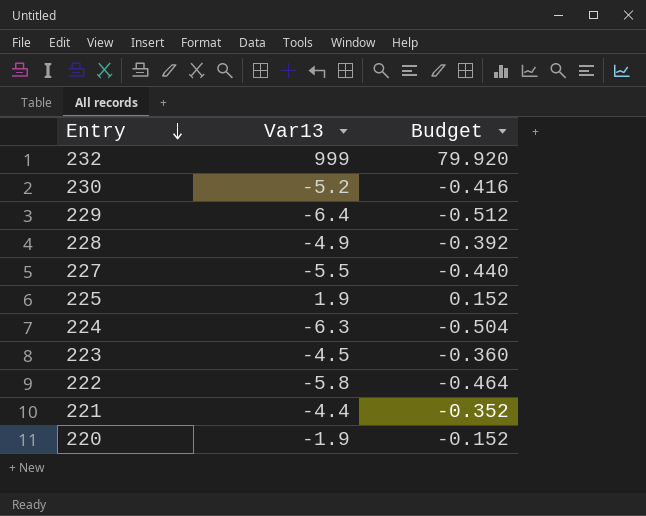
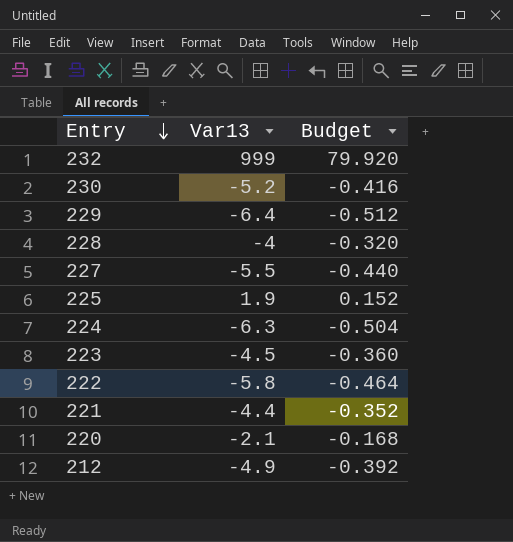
228 | Var13: -4.9 -> -4
228 | Budget: -0.392 -> -0.320
220 | Var13: -1.9 -> -2.1
220 | Budget: -0.152 -> -0.168
row 212: none -> -4.9 | -0.392

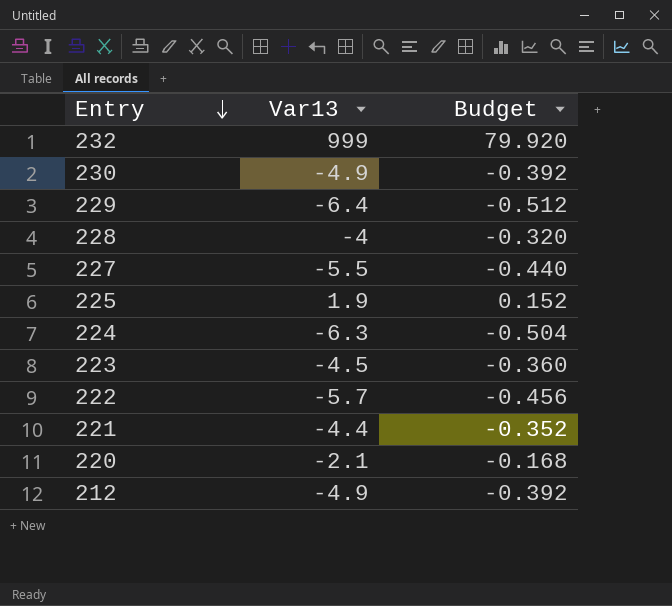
230 | Var13: -5.2 -> -4.9
230 | Budget: -0.416 -> -0.392
222 | Var13: -5.8 -> -5.7
222 | Budget: -0.464 -> -0.456

